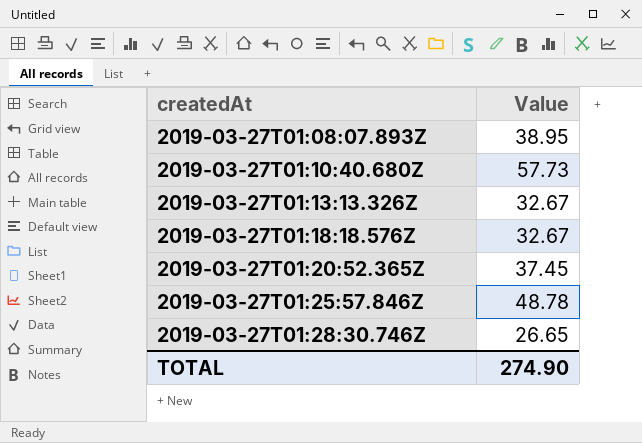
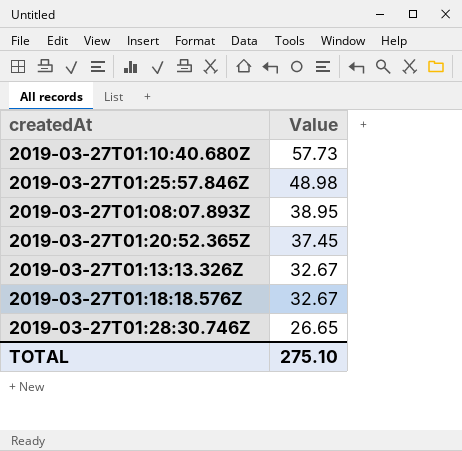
row order: createdAt ascending -> Value descending
2019-03-27T01:25:57.846Z | Value: 48.78 -> 48.98
TOTAL | Value: 274.90 -> 275.10

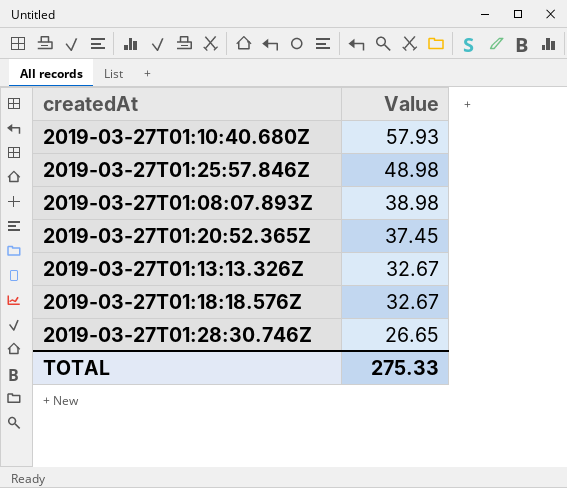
2019-03-27T01:10:40.680Z | Value: 57.73 -> 57.93
2019-03-27T01:08:07.893Z | Value: 38.95 -> 38.98
TOTAL | Value: 275.10 -> 275.33

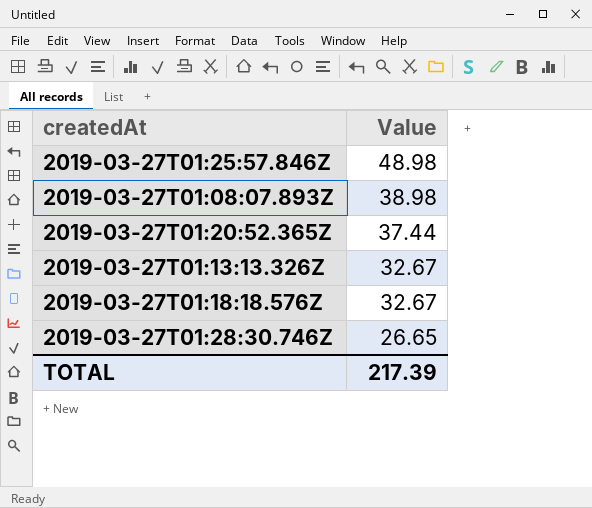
row 2019-03-27T01:10:40.680Z: 57.93 -> none
2019-03-27T01:20:52.365Z | Value: 37.45 -> 37.44
TOTAL | Value: 275.33 -> 217.39

